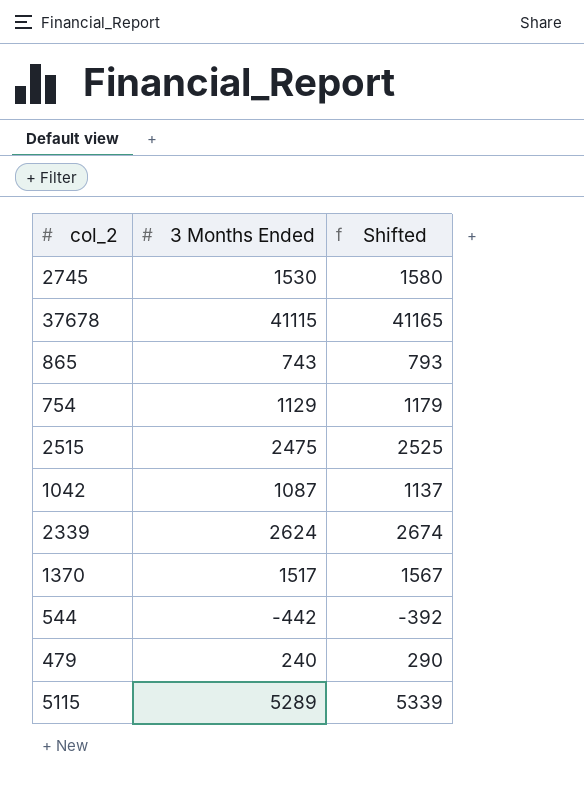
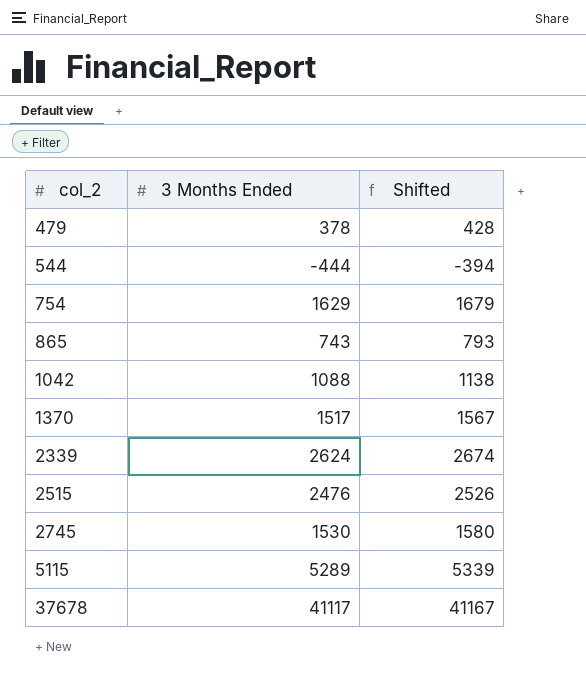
row order: none -> col_2 ascending
479 | 3 Months Ended: 240 -> 378
479 | Shifted: 290 -> 428
544 | 3 Months Ended: -442 -> -444
544 | Shifted: -392 -> -394
754 | 3 Months Ended: 1129 -> 1629
754 | Shifted: 1179 -> 1679
1042 | 3 Months Ended: 1087 -> 1088
1042 | Shifted: 1137 -> 1138
2515 | 3 Months Ended: 2475 -> 2476
2515 | Shifted: 2525 -> 2526
37678 | 3 Months Ended: 41115 -> 41117
37678 | Shifted: 41165 -> 41167

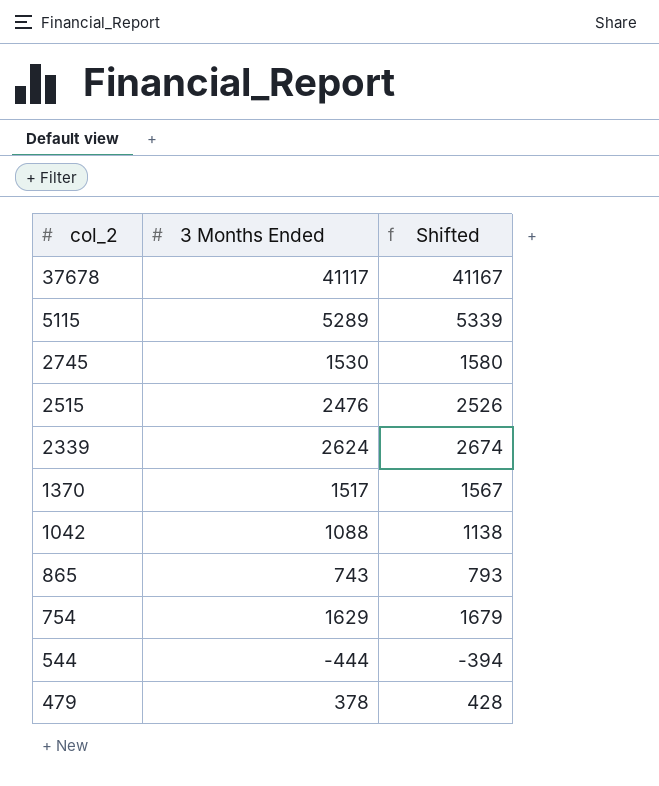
row order: col_2 ascending -> col_2 descending

